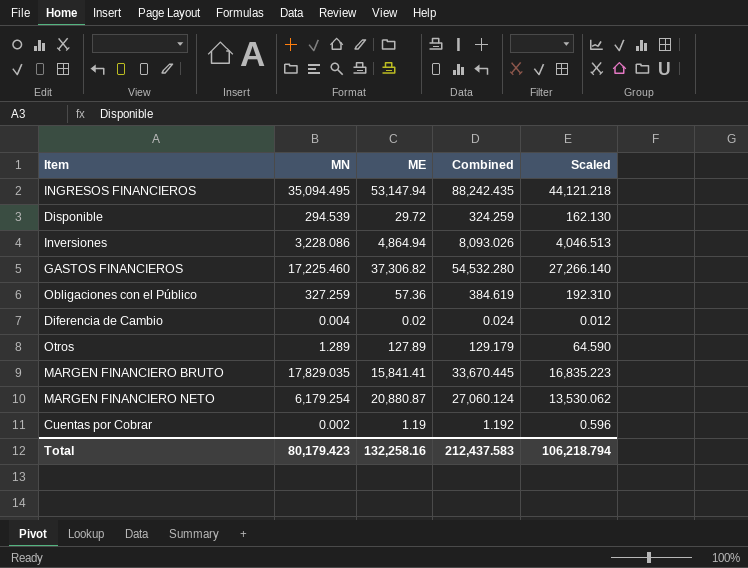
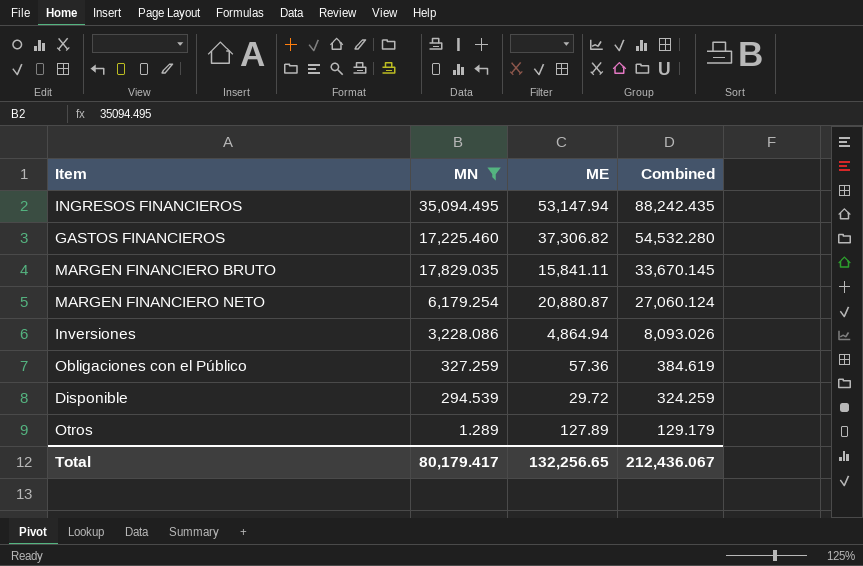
filter: none -> MN >= 1.289
row order: none -> Combined descending
column Scaled | formula: [Combined] * 0.5 -> none
MARGEN FINANCIERO BRUTO | ME: 15,841.41 -> 15,841.11
MARGEN FINANCIERO BRUTO | Combined: 33,670.445 -> 33,670.145
Total | MN: 80,179.423 -> 80,179.417
Total | ME: 132,258.16 -> 132,256.65
Total | Combined: 212,437.583 -> 212,436.067

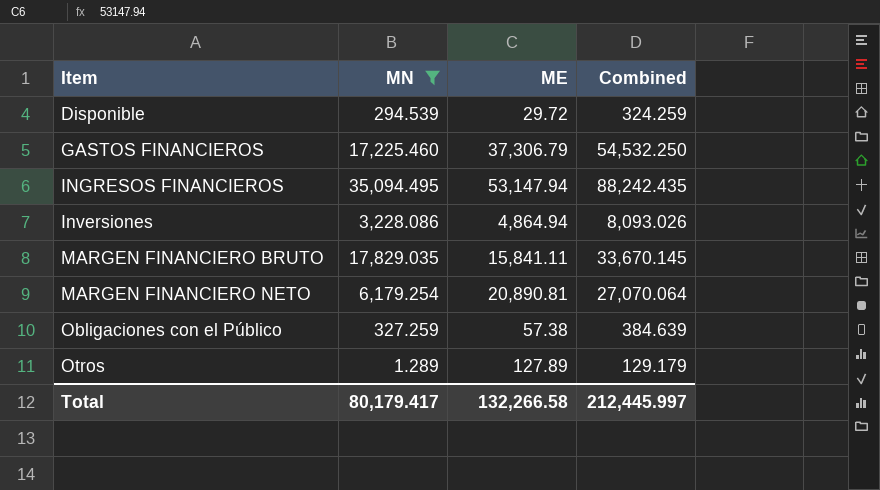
row order: Combined descending -> Item ascending
GASTOS FINANCIEROS | ME: 37,306.82 -> 37,306.79
GASTOS FINANCIEROS | Combined: 54,532.280 -> 54,532.250
MARGEN FINANCIERO NETO | ME: 20,880.87 -> 20,890.81
MARGEN FINANCIERO NETO | Combined: 27,060.124 -> 27,070.064
Obligaciones con el Público | ME: 57.36 -> 57.38
Obligaciones con el Público | Combined: 384.619 -> 384.639
Total | ME: 132,256.65 -> 132,266.58
Total | Combined: 212,436.067 -> 212,445.997

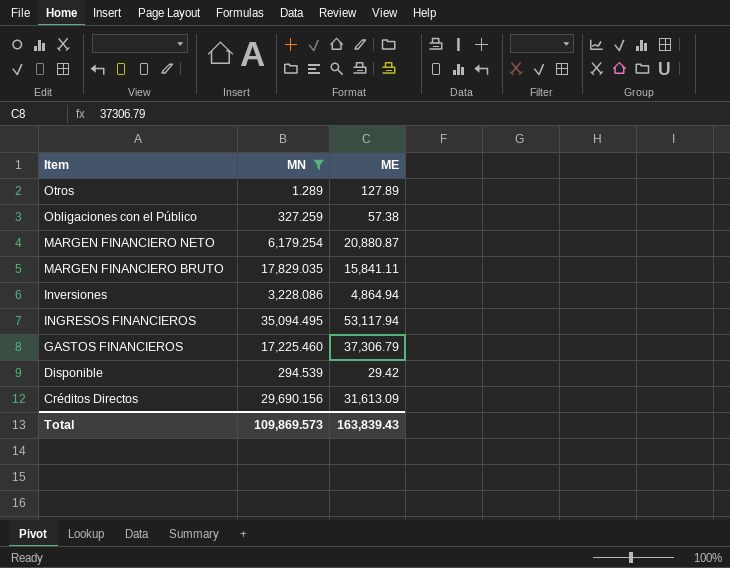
row order: Item ascending -> Item descending
column Combined | formula: [MN] + [ME] -> none
MARGEN FINANCIERO NETO | ME: 20,890.81 -> 20,880.87
INGRESOS FINANCIEROS | ME: 53,147.94 -> 53,117.94
Disponible | ME: 29.72 -> 29.42
row Créditos Directos: none -> 29,690.156 | 31,613.09
Total | MN: 80,179.417 -> 109,869.573
Total | ME: 132,266.58 -> 163,839.43

